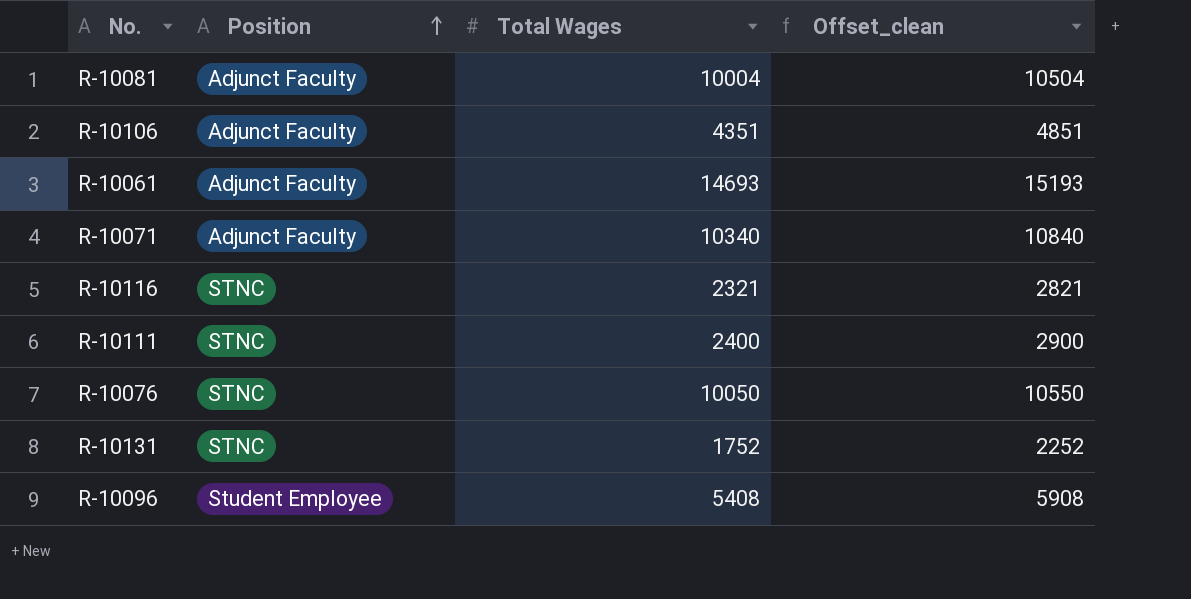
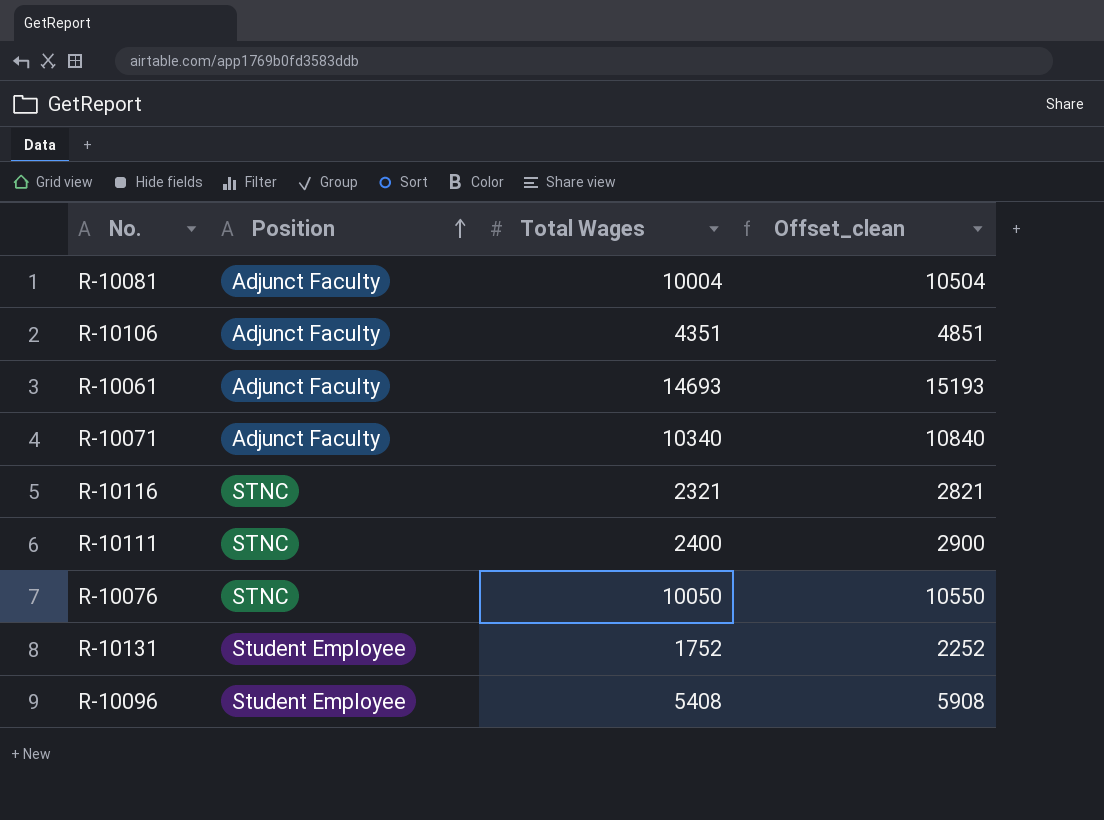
R-10131 | Position: STNC -> Student Employee

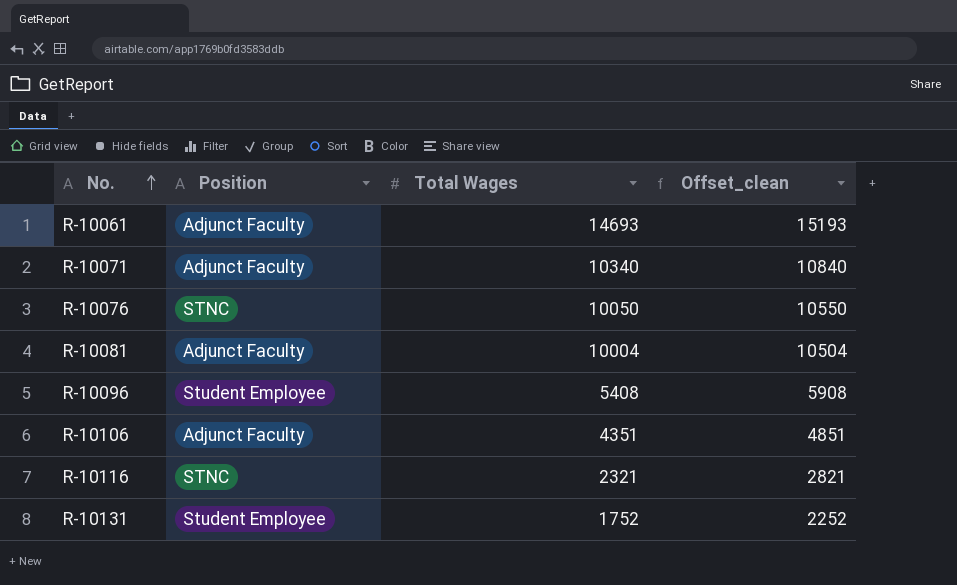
row order: Position ascending -> No. ascending
row R-10111: STNC | 2400 | 2900 -> none

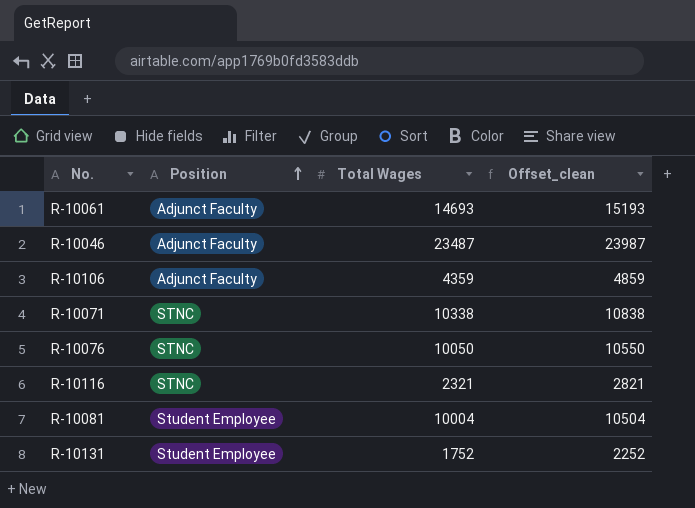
row order: No. ascending -> Position ascending
row R-10096: Student Employee | 5408 | 5908 -> none
row R-10046: none -> Adjunct Faculty | 23487 | 23987
R-10106 | Total Wages: 4351 -> 4359
R-10106 | Offset_clean: 4851 -> 4859
R-10071 | Position: Adjunct Faculty -> STNC
R-10071 | Total Wages: 10340 -> 10338
R-10071 | Offset_clean: 10840 -> 10838
R-10081 | Position: Adjunct Faculty -> Student Employee

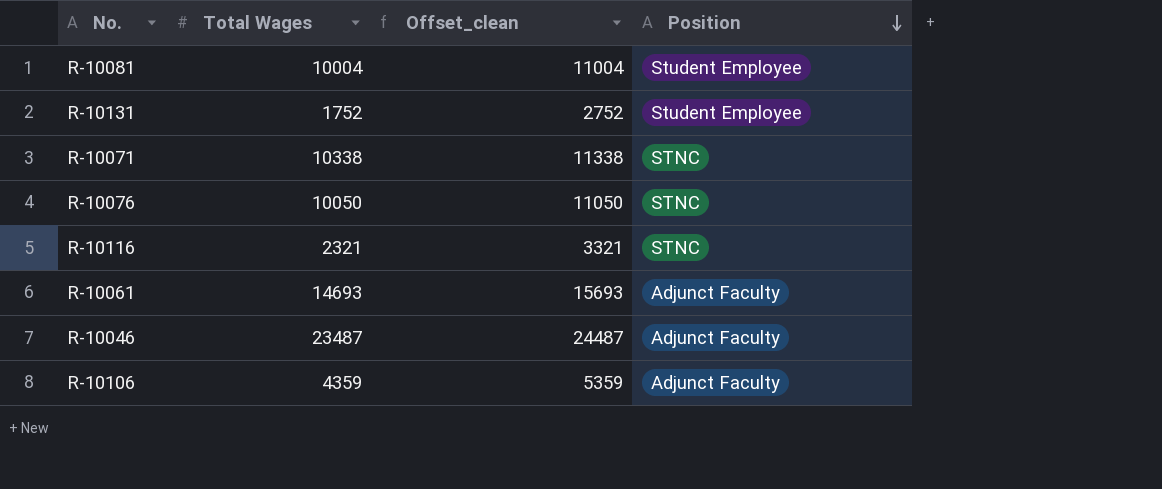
row order: Position ascending -> Position descending
column Offset_clean | formula: [Total Wages] + 500 -> [Total Wages] + 1000
column Position | position: 2 -> 4

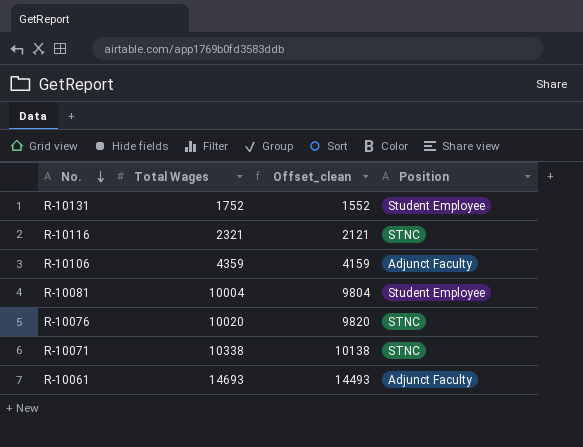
row order: Position descending -> No. descending
column Offset_clean | formula: [Total Wages] + 1000 -> [Total Wages] - 200
row R-10046: 23487 | 24487 | Adjunct Faculty -> none
R-10076 | Total Wages: 10050 -> 10020

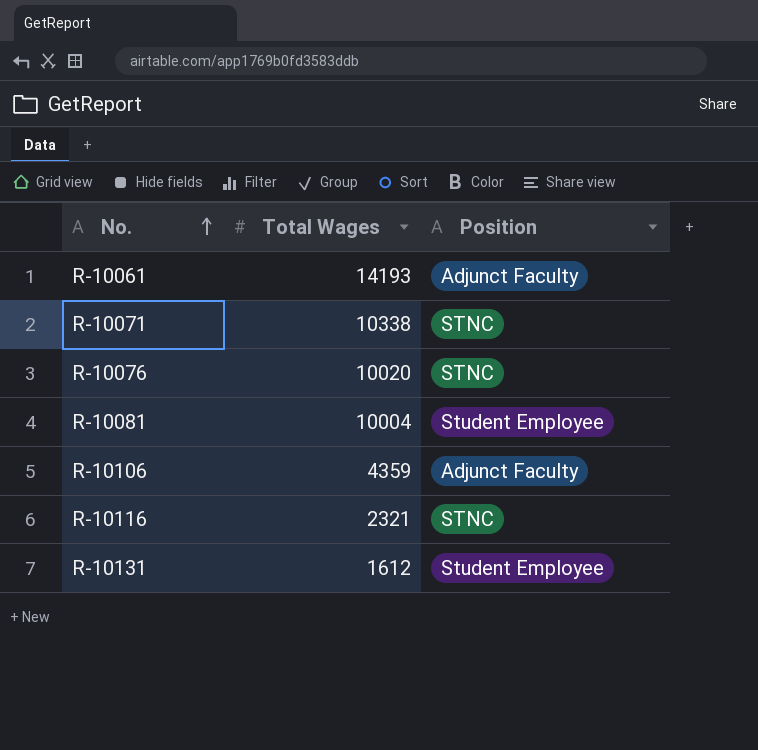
row order: No. descending -> No. ascending
column Offset_clean | formula: [Total Wages] - 200 -> none
R-10061 | Total Wages: 14693 -> 14193
R-10131 | Total Wages: 1752 -> 1612

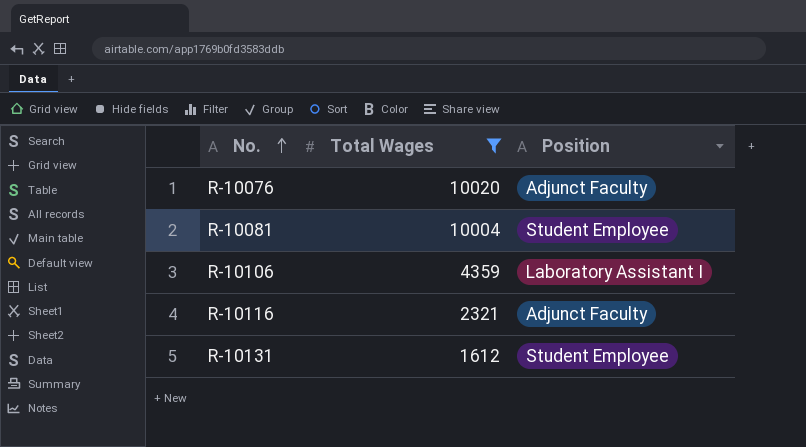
filter: none -> Total Wages <= 10020
R-10076 | Position: STNC -> Adjunct Faculty
R-10106 | Position: Adjunct Faculty -> Laboratory Assistant I
R-10116 | Position: STNC -> Adjunct Faculty

